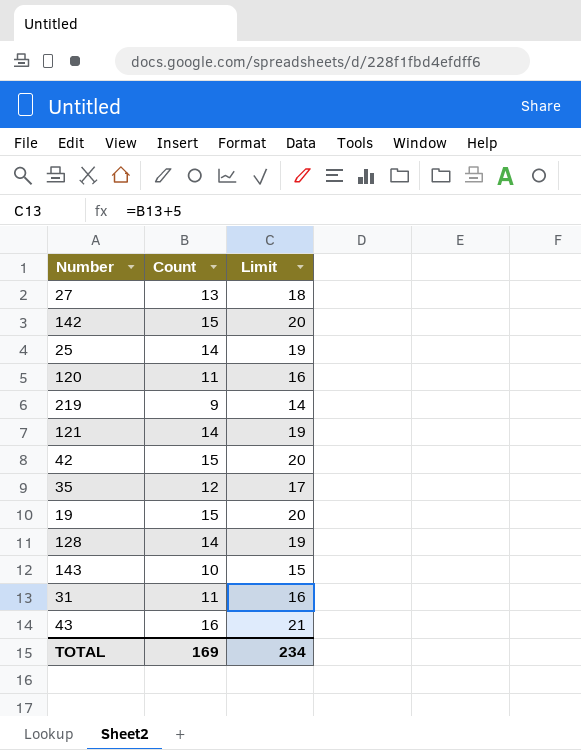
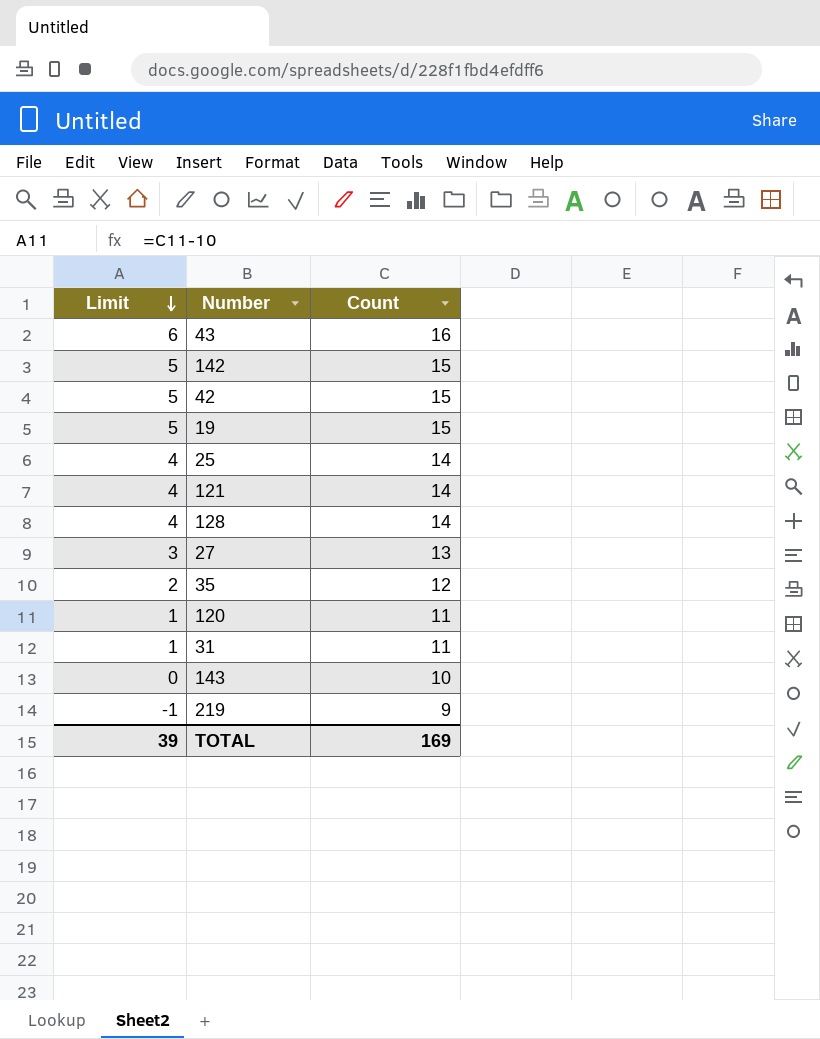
row order: none -> Limit descending
column Limit | formula: [Count] + 5 -> [Count] - 10
column Limit | position: 3 -> 1
TOTAL | Limit: 234 -> 39

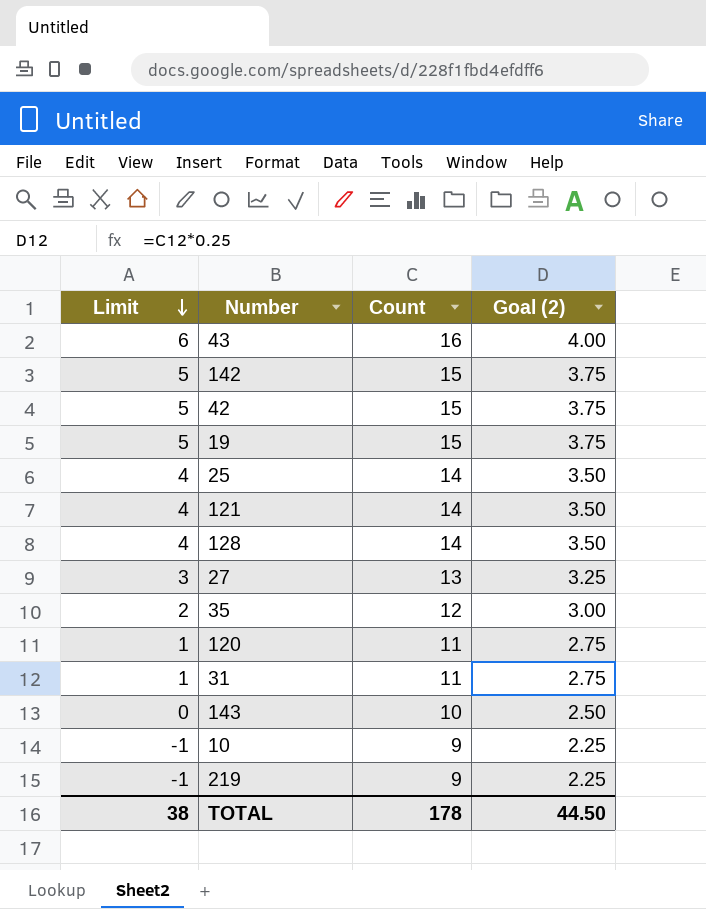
column Goal (2) | formula: none -> [Count] * 0.25
row 10: none -> -1 | 9 | 2.25
TOTAL | Limit: 39 -> 38
TOTAL | Count: 169 -> 178

